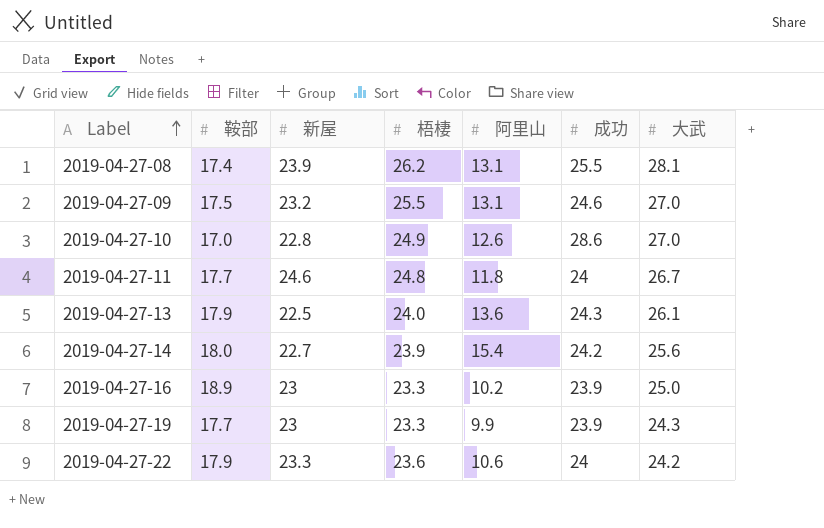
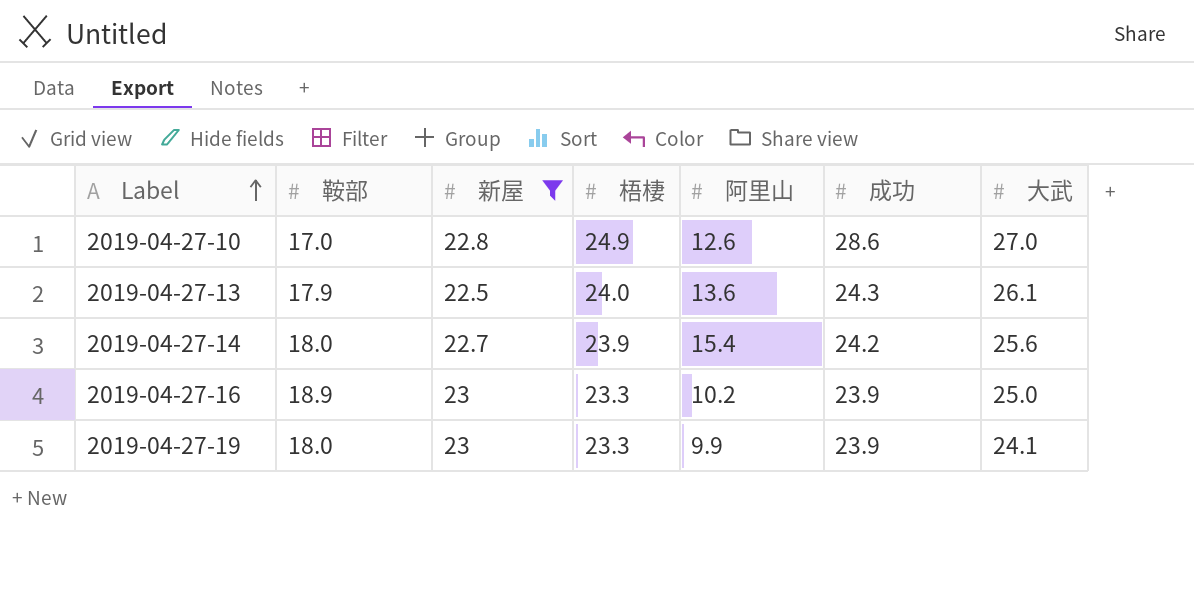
filter: none -> 新屋 <= 23
2019-04-27-19 | 鞍部: 17.7 -> 18.0
2019-04-27-19 | 大武: 24.3 -> 24.1

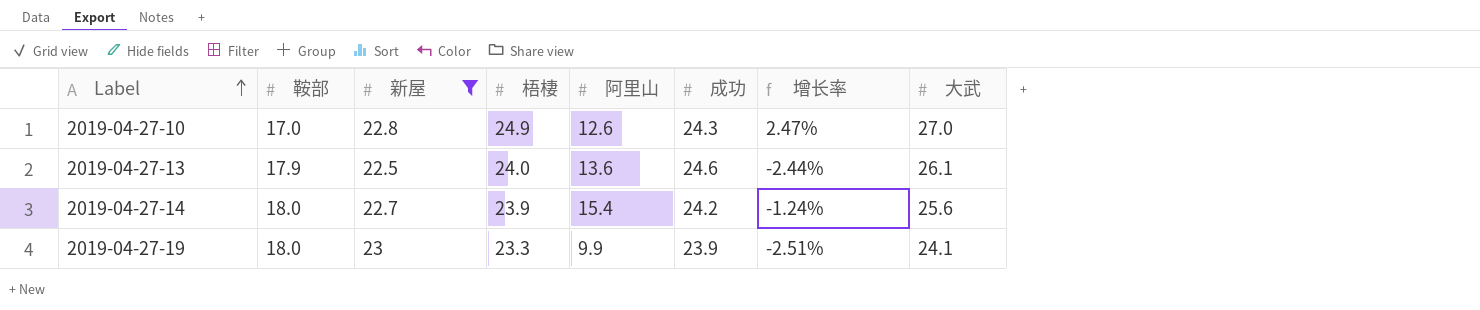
column 增长率 | formula: none -> ([梧棲] - [成功]) / [成功]
row 2019-04-27-16: 18.9 | 23 | 23.3 | 10.2 | 23.9 | 25.0 -> none
2019-04-27-10 | 成功: 28.6 -> 24.3
2019-04-27-13 | 成功: 24.3 -> 24.6

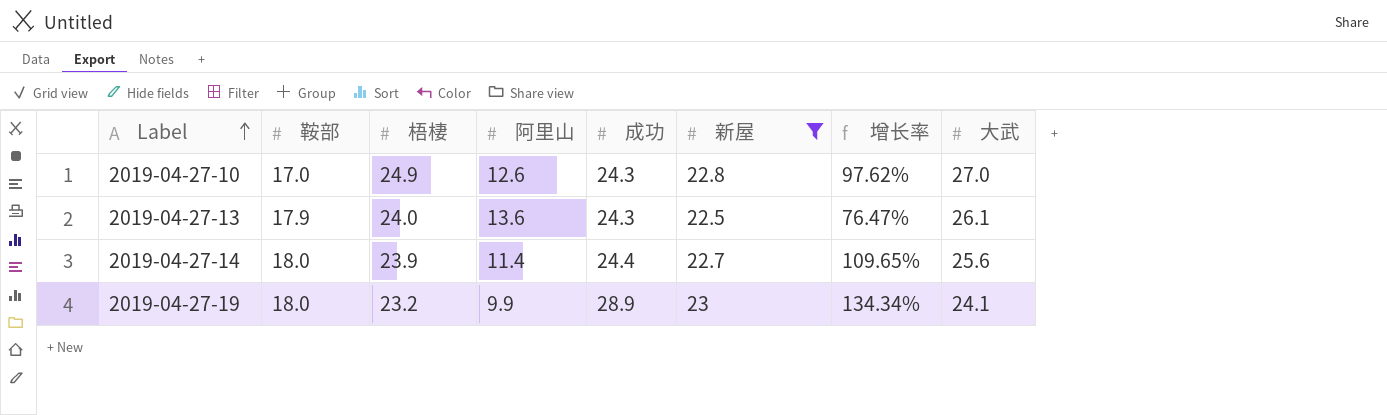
column 新屋 | position: 3 -> 6
column 增长率 | formula: ([梧棲] - [成功]) / [成功] -> ([梧棲] - [阿里山]) / [阿里山]
2019-04-27-13 | 成功: 24.6 -> 24.3
2019-04-27-14 | 阿里山: 15.4 -> 11.4
2019-04-27-14 | 成功: 24.2 -> 24.4
2019-04-27-19 | 梧棲: 23.3 -> 23.2
2019-04-27-19 | 成功: 23.9 -> 28.9

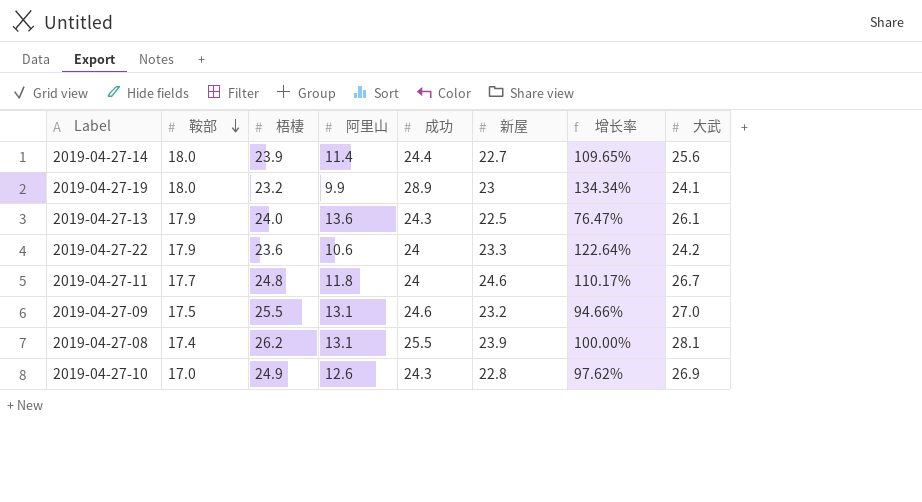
filter: 新屋 <= 23 -> none
row order: Label ascending -> 鞍部 descending
2019-04-27-10 | 大武: 27.0 -> 26.9

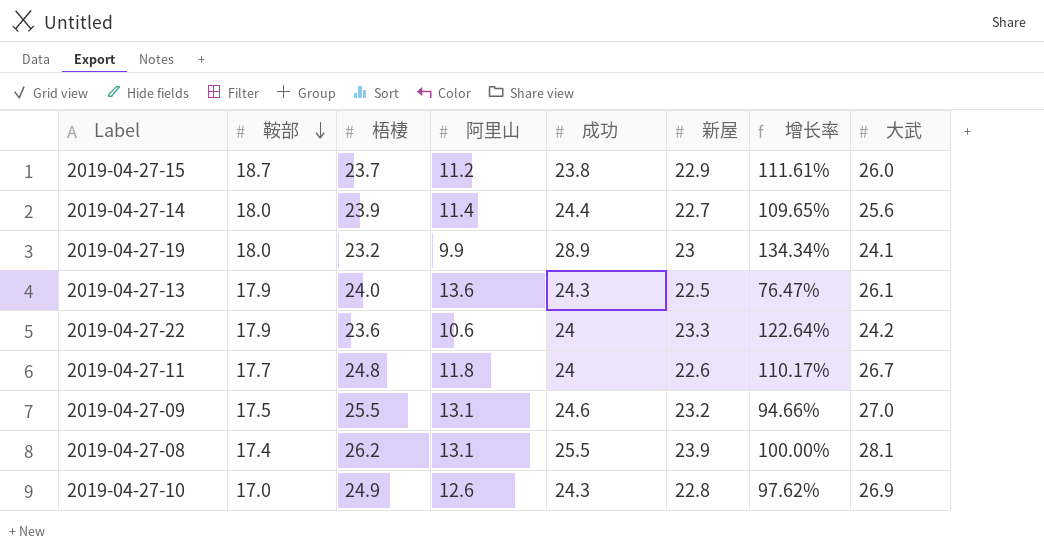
row 2019-04-27-15: none -> 18.7 | 23.7 | 11.2 | 23.8 | 22.9 | 111.61% | 26.0
2019-04-27-11 | 新屋: 24.6 -> 22.6

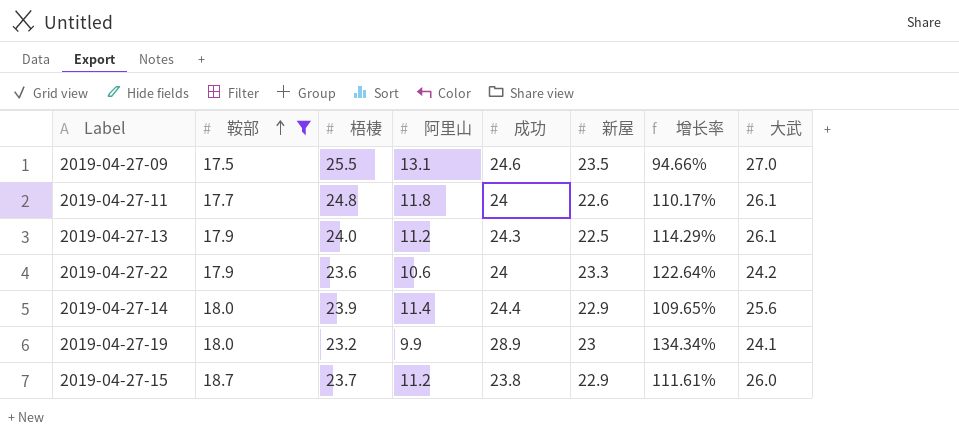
filter: none -> 鞍部 >= 17.5
row order: 鞍部 descending -> 鞍部 ascending
2019-04-27-09 | 新屋: 23.2 -> 23.5
2019-04-27-11 | 大武: 26.7 -> 26.1
2019-04-27-13 | 阿里山: 13.6 -> 11.2
2019-04-27-13 | 增长率: 76.47% -> 114.29%
2019-04-27-14 | 新屋: 22.7 -> 22.9

